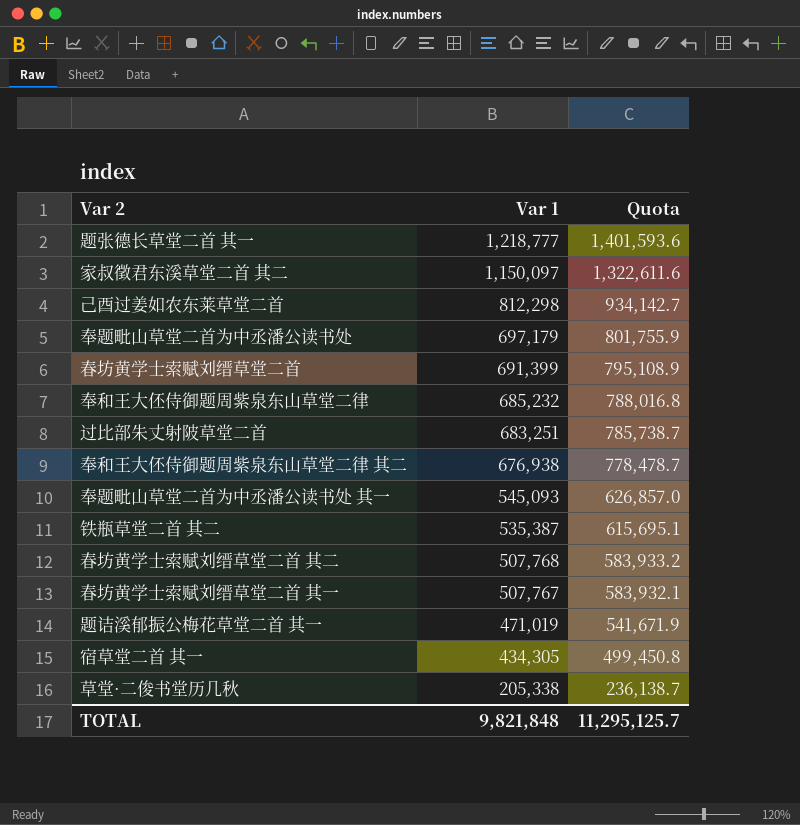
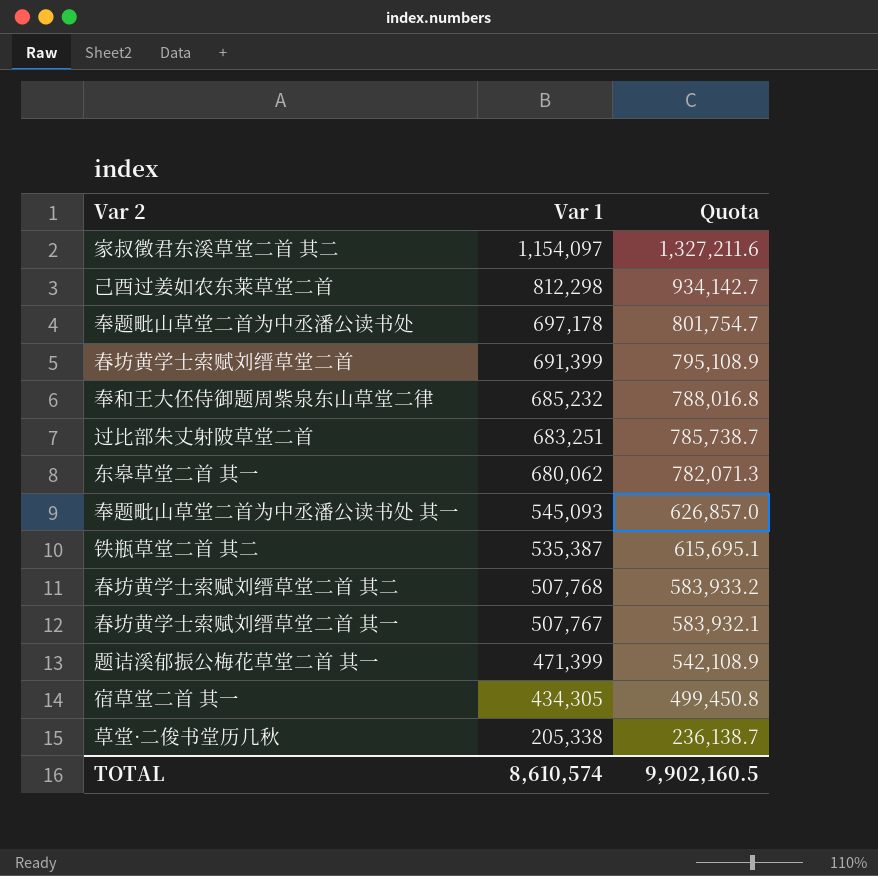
row 题张德长草堂二首 其一: 1,218,777 | 1,401,593.6 -> none
row 奉和王大伾侍御题周紫泉东山草堂二律 其二: 676,938 | 778,478.7 -> none
家叔徵君东溪草堂二首 其二 | Var 1: 1,150,097 -> 1,154,097
家叔徵君东溪草堂二首 其二 | Quota: 1,322,611.6 -> 1,327,211.6
奉题毗山草堂二首为中丞潘公读书处 | Var 1: 697,179 -> 697,178
奉题毗山草堂二首为中丞潘公读书处 | Quota: 801,755.9 -> 801,754.7
row 东皋草堂二首 其一: none -> 680,062 | 782,071.3
题诘溪郁振公梅花草堂二首 其一 | Var 1: 471,019 -> 471,399
题诘溪郁振公梅花草堂二首 其一 | Quota: 541,671.9 -> 542,108.9
TOTAL | Var 1: 9,821,848 -> 8,610,574
TOTAL | Quota: 11,295,125.7 -> 9,902,160.5

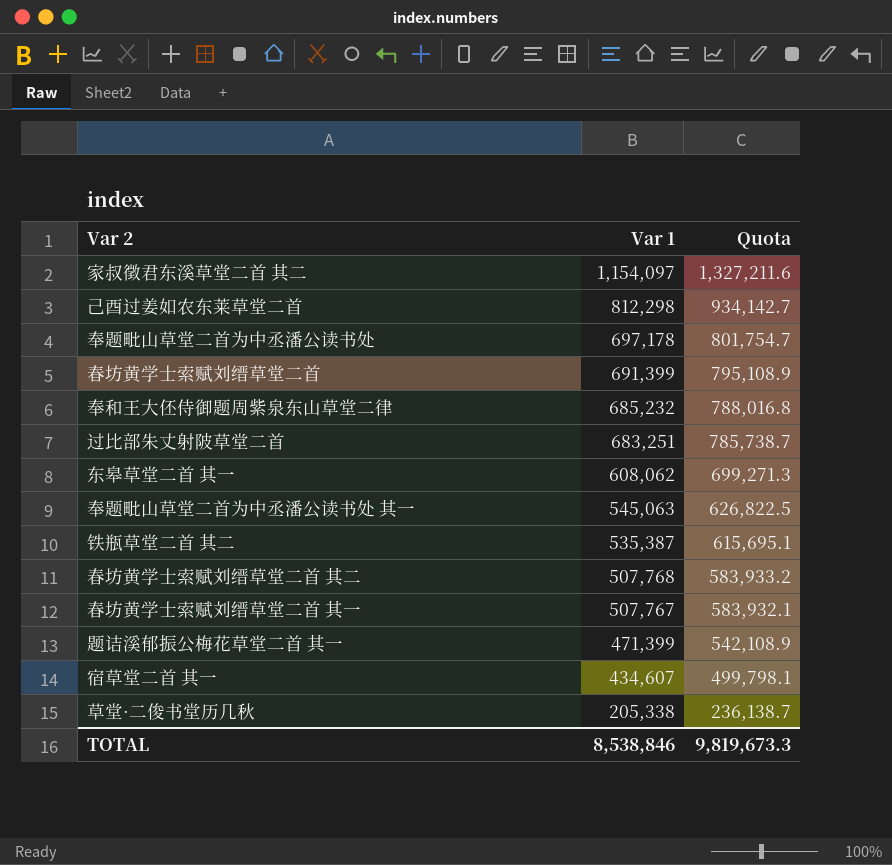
东皋草堂二首 其一 | Var 1: 680,062 -> 608,062
东皋草堂二首 其一 | Quota: 782,071.3 -> 699,271.3
奉题毗山草堂二首为中丞潘公读书处 其一 | Var 1: 545,093 -> 545,063
奉题毗山草堂二首为中丞潘公读书处 其一 | Quota: 626,857.0 -> 626,822.5
宿草堂二首 其一 | Var 1: 434,305 -> 434,607
宿草堂二首 其一 | Quota: 499,450.8 -> 499,798.1
TOTAL | Var 1: 8,610,574 -> 8,538,846
TOTAL | Quota: 9,902,160.5 -> 9,819,673.3

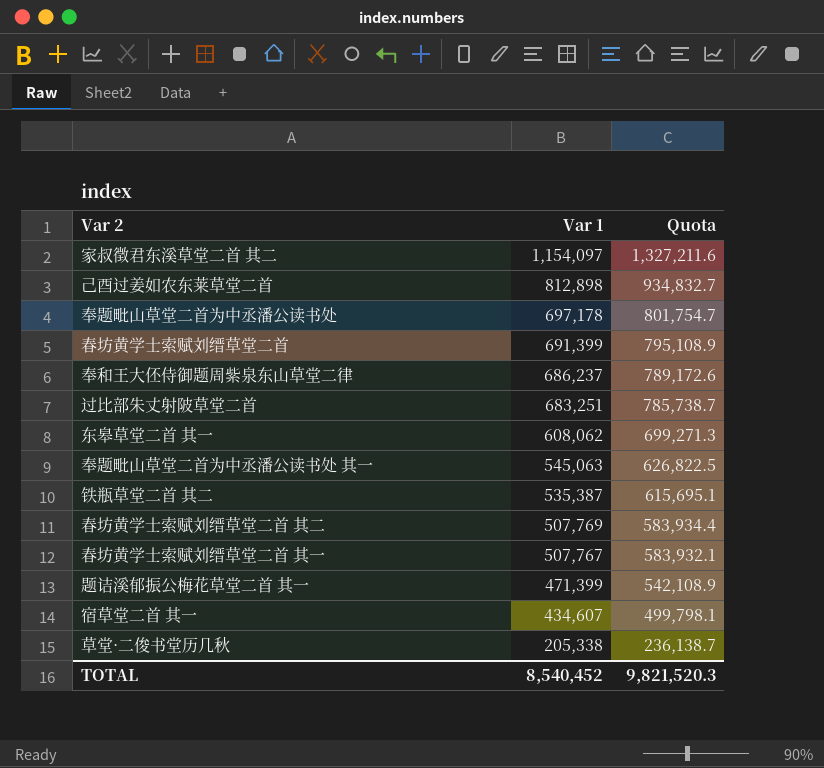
己酉过姜如农东莱草堂二首 | Var 1: 812,298 -> 812,898
己酉过姜如农东莱草堂二首 | Quota: 934,142.7 -> 934,832.7
奉和王大伾侍御题周紫泉东山草堂二律 | Var 1: 685,232 -> 686,237
奉和王大伾侍御题周紫泉东山草堂二律 | Quota: 788,016.8 -> 789,172.6
春坊黄学士索赋刘缙草堂二首 其二 | Var 1: 507,768 -> 507,769
春坊黄学士索赋刘缙草堂二首 其二 | Quota: 583,933.2 -> 583,934.4
TOTAL | Var 1: 8,538,846 -> 8,540,452
TOTAL | Quota: 9,819,673.3 -> 9,821,520.3

